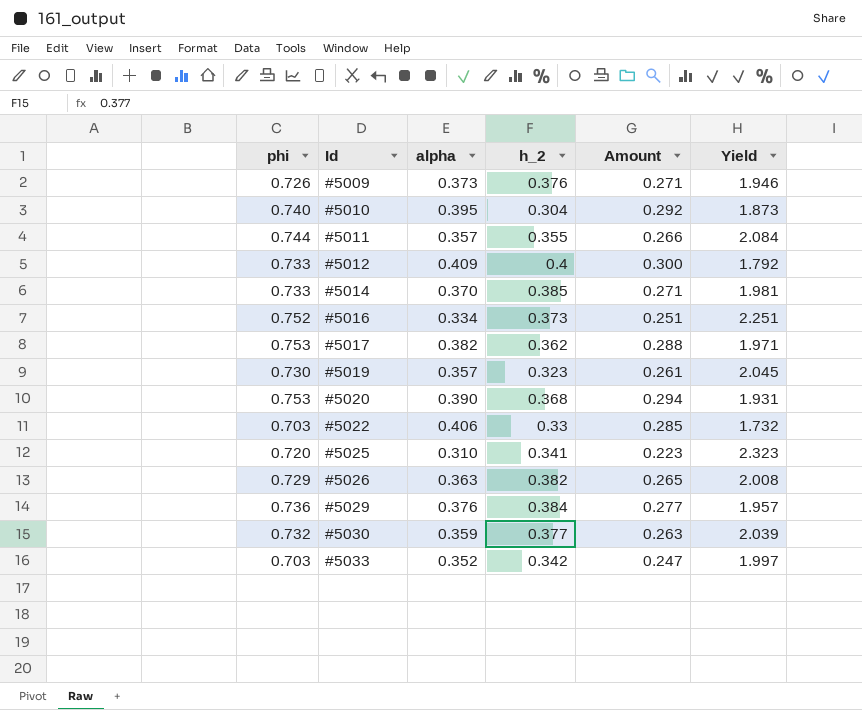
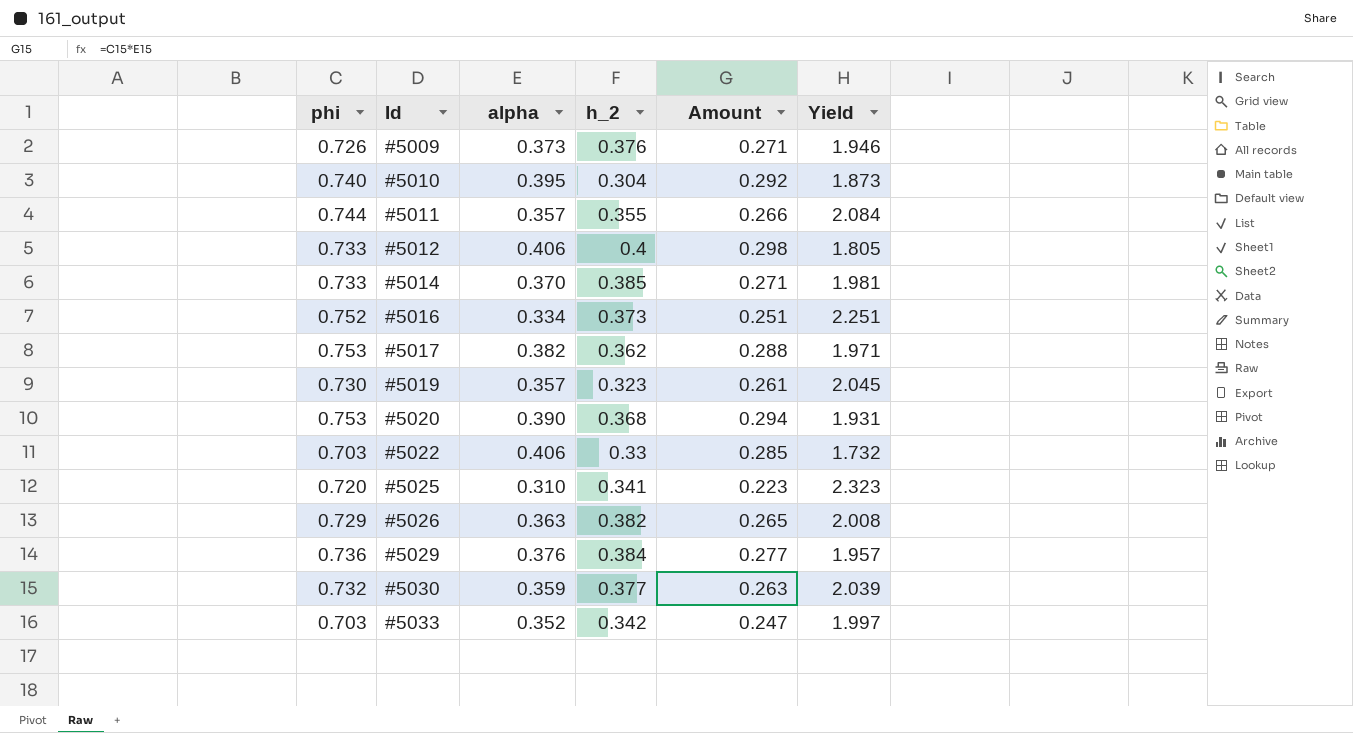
#5012 | alpha: 0.409 -> 0.406
#5012 | Amount: 0.300 -> 0.298
#5012 | Yield: 1.792 -> 1.805

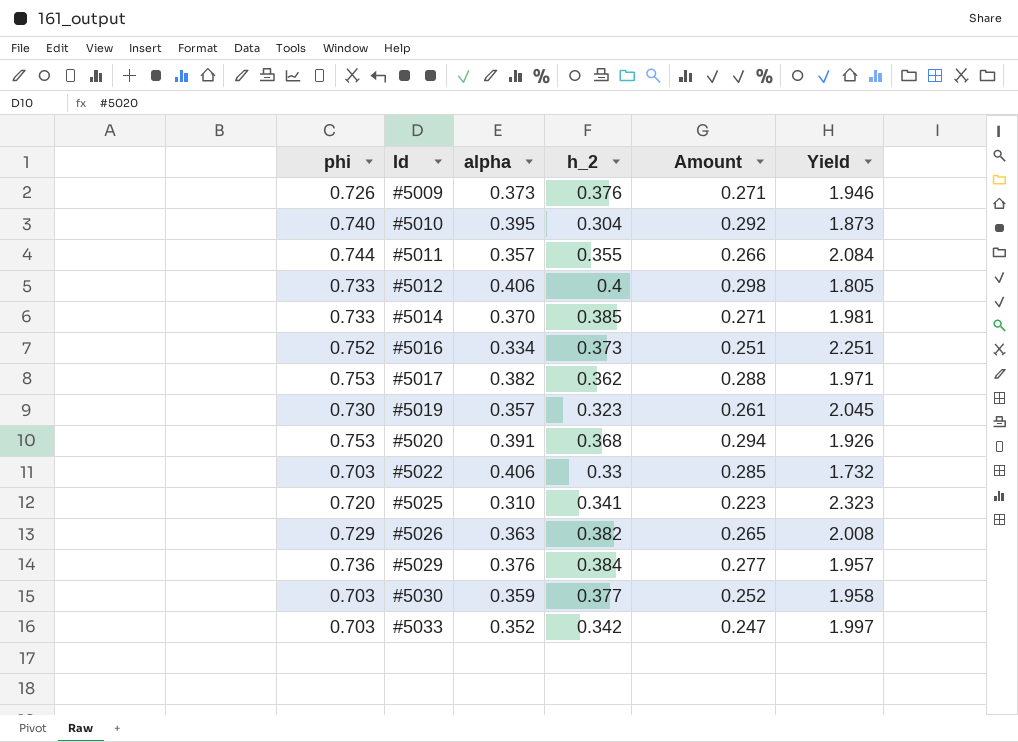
#5020 | alpha: 0.390 -> 0.391
#5020 | Yield: 1.931 -> 1.926
#5030 | phi: 0.732 -> 0.703
#5030 | Amount: 0.263 -> 0.252
#5030 | Yield: 2.039 -> 1.958

